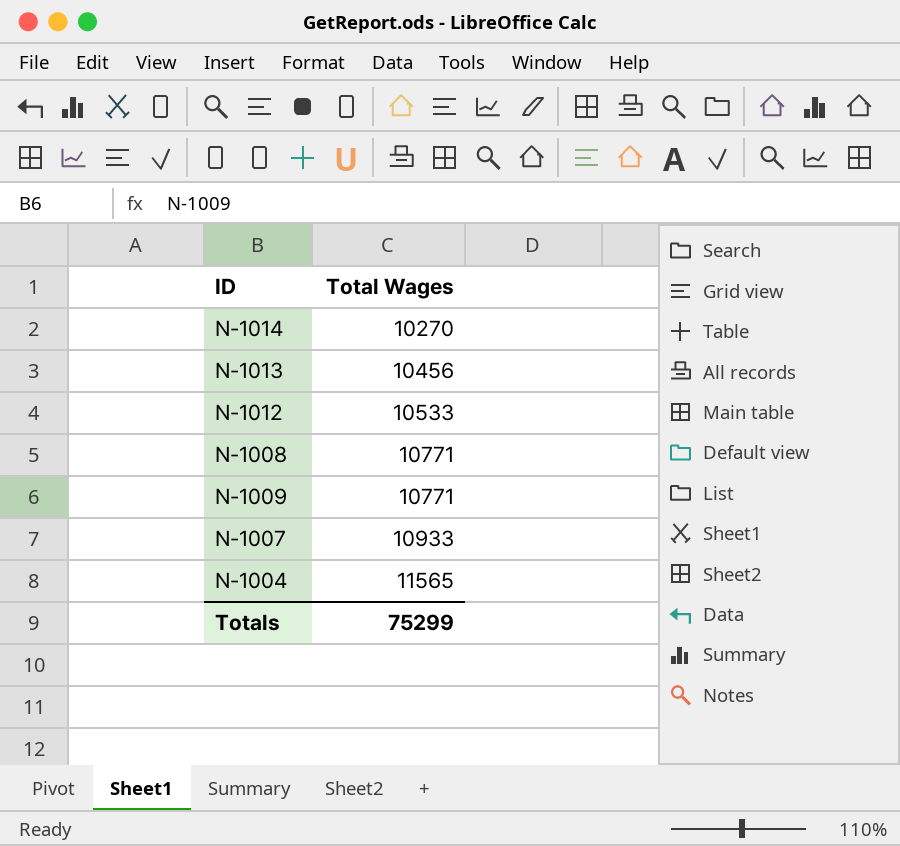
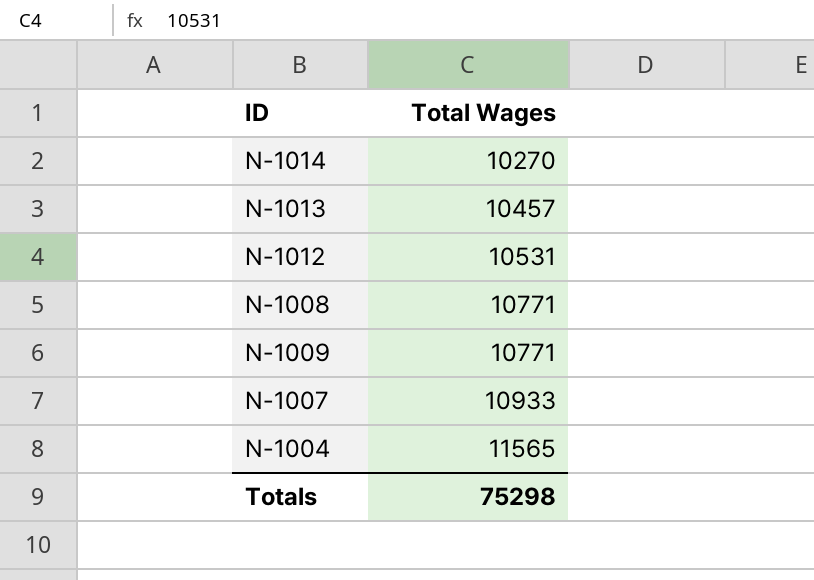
N-1013 | Total Wages: 10456 -> 10457
N-1012 | Total Wages: 10533 -> 10531
Totals | Total Wages: 75299 -> 75298

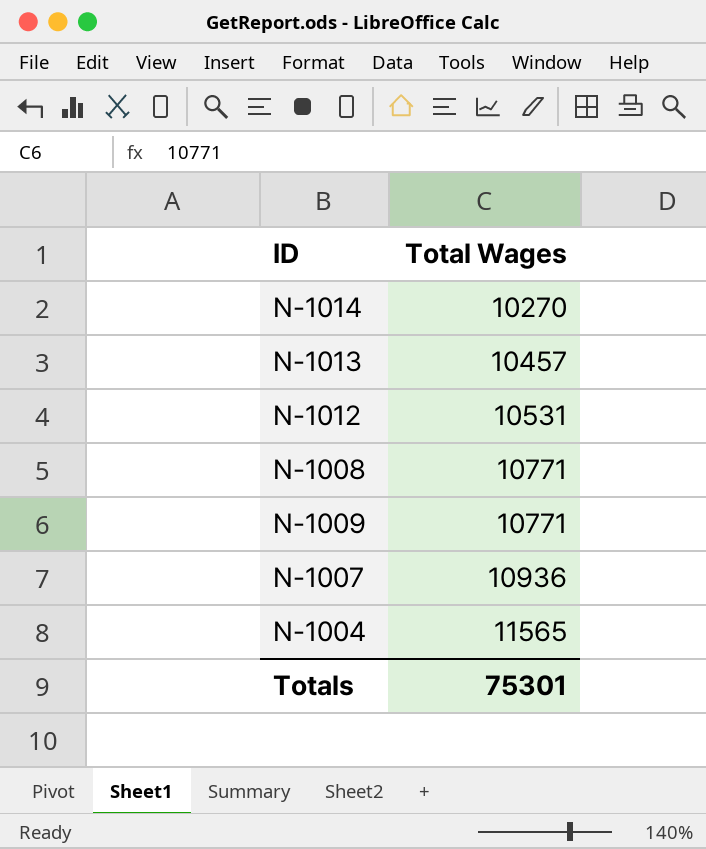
N-1007 | Total Wages: 10933 -> 10936
Totals | Total Wages: 75298 -> 75301

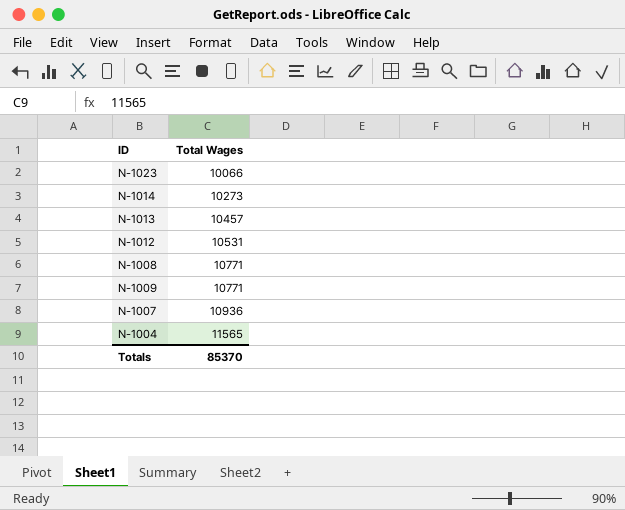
row N-1023: none -> 10066
N-1014 | Total Wages: 10270 -> 10273
Totals | Total Wages: 75301 -> 85370

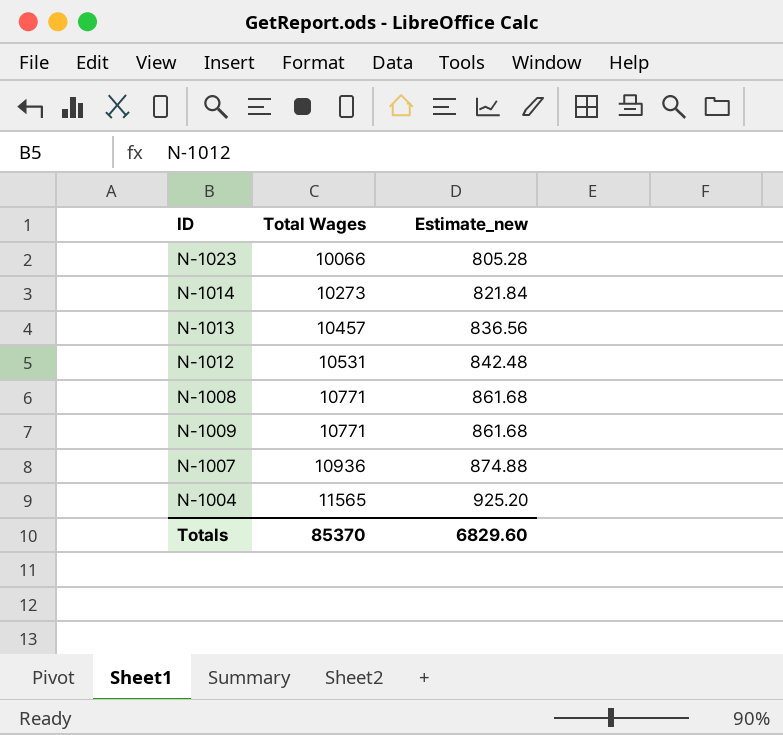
column Estimate_new | formula: none -> [Total Wages] * 0.08

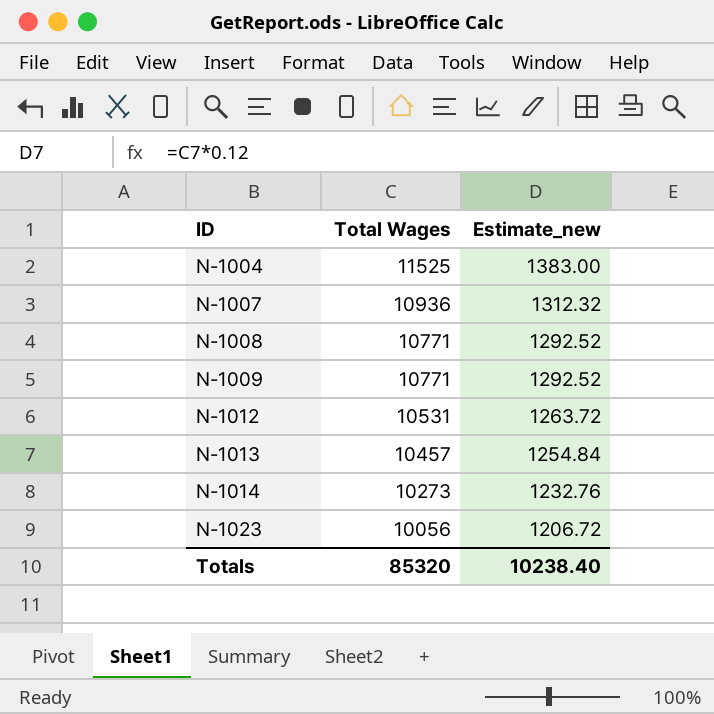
row order: Total Wages ascending -> ID ascending
column Estimate_new | formula: [Total Wages] * 0.08 -> [Total Wages] * 0.12
N-1004 | Total Wages: 11565 -> 11525
N-1023 | Total Wages: 10066 -> 10056
Totals | Total Wages: 85370 -> 85320
Totals | Estimate_new: 6829.60 -> 10238.40

